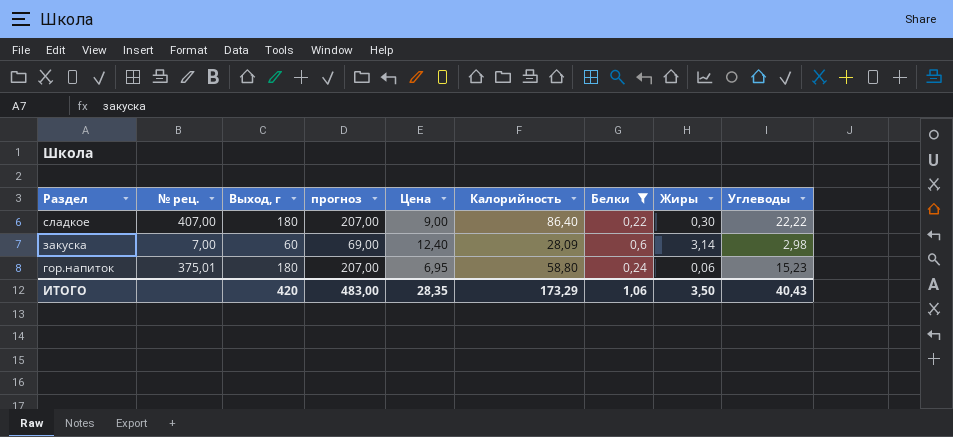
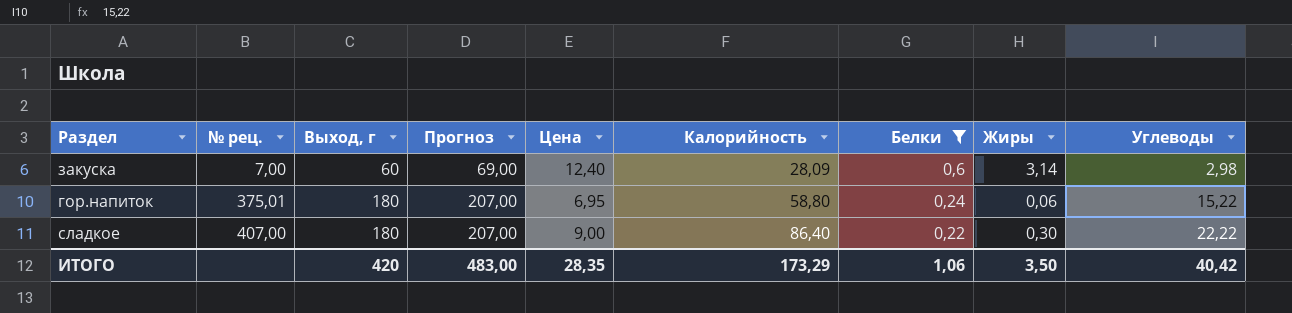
row order: Раздел descending -> № рец. ascending
column name: прогноз -> Прогноз
гор.напиток | Углеводы: 15,23 -> 15,22
ИТОГО | Углеводы: 40,43 -> 40,42

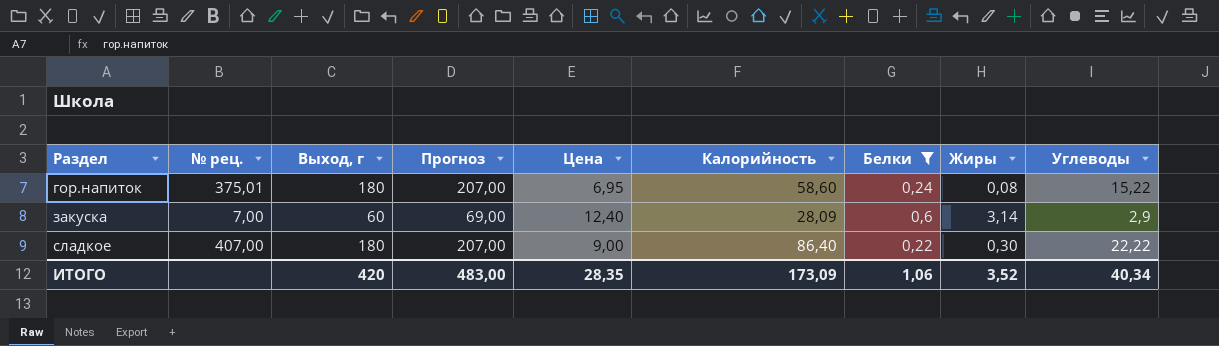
row order: № рец. ascending -> Раздел ascending
гор.напиток | Калорийность: 58,80 -> 58,60
гор.напиток | Жиры: 0,06 -> 0,08
закуска | Углеводы: 2,98 -> 2,9
ИТОГО | Калорийность: 173,29 -> 173,09
ИТОГО | Жиры: 3,50 -> 3,52
ИТОГО | Углеводы: 40,42 -> 40,34

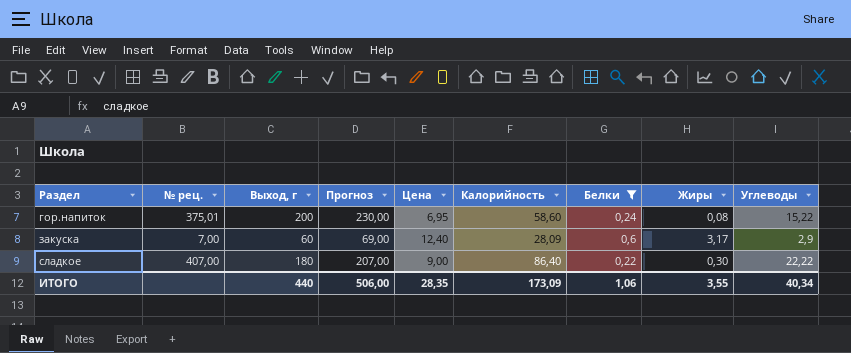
гор.напиток | Выход, г: 180 -> 200
гор.напиток | Прогноз: 207,00 -> 230,00
закуска | Жиры: 3,14 -> 3,17
ИТОГО | Выход, г: 420 -> 440
ИТОГО | Прогноз: 483,00 -> 506,00
ИТОГО | Жиры: 3,52 -> 3,55

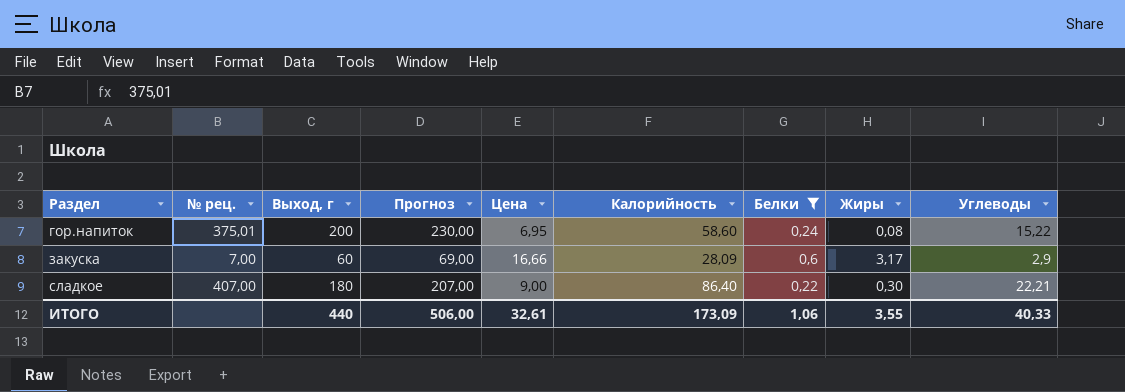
закуска | Цена: 12,40 -> 16,66
сладкое | Углеводы: 22,22 -> 22,21
ИТОГО | Цена: 28,35 -> 32,61
ИТОГО | Углеводы: 40,34 -> 40,33

